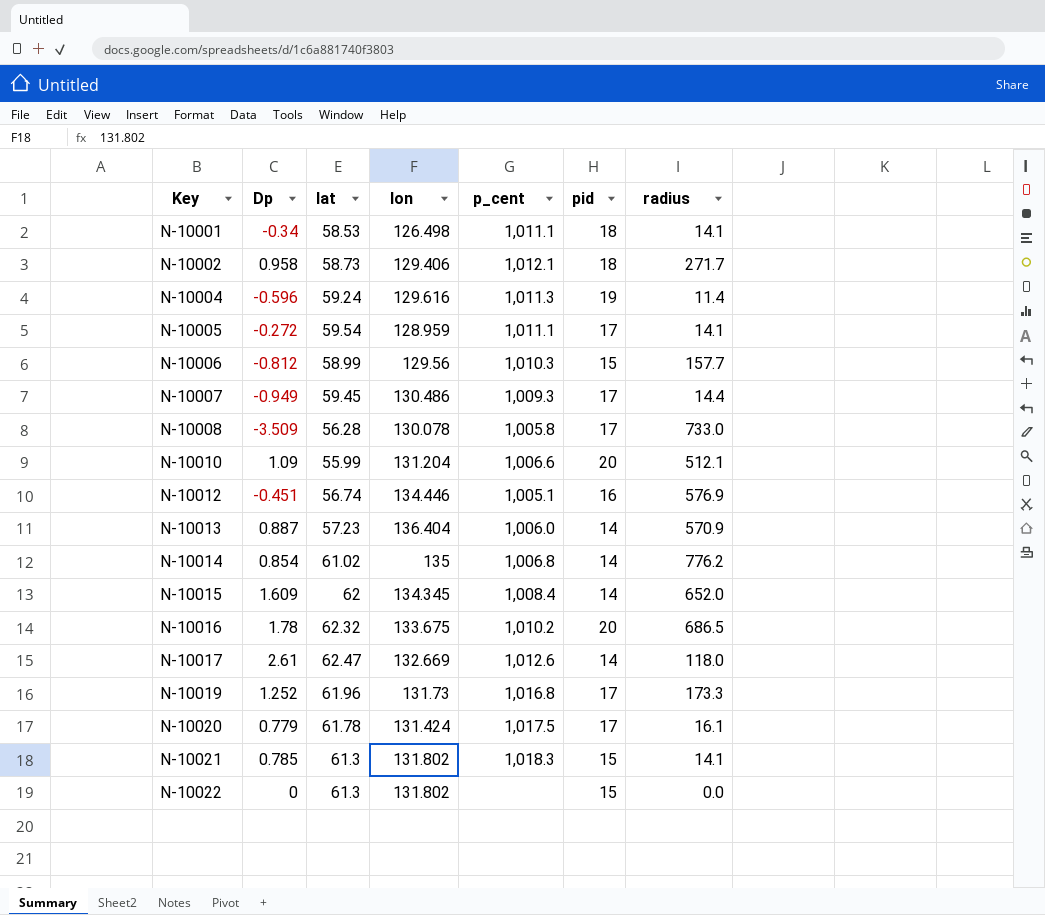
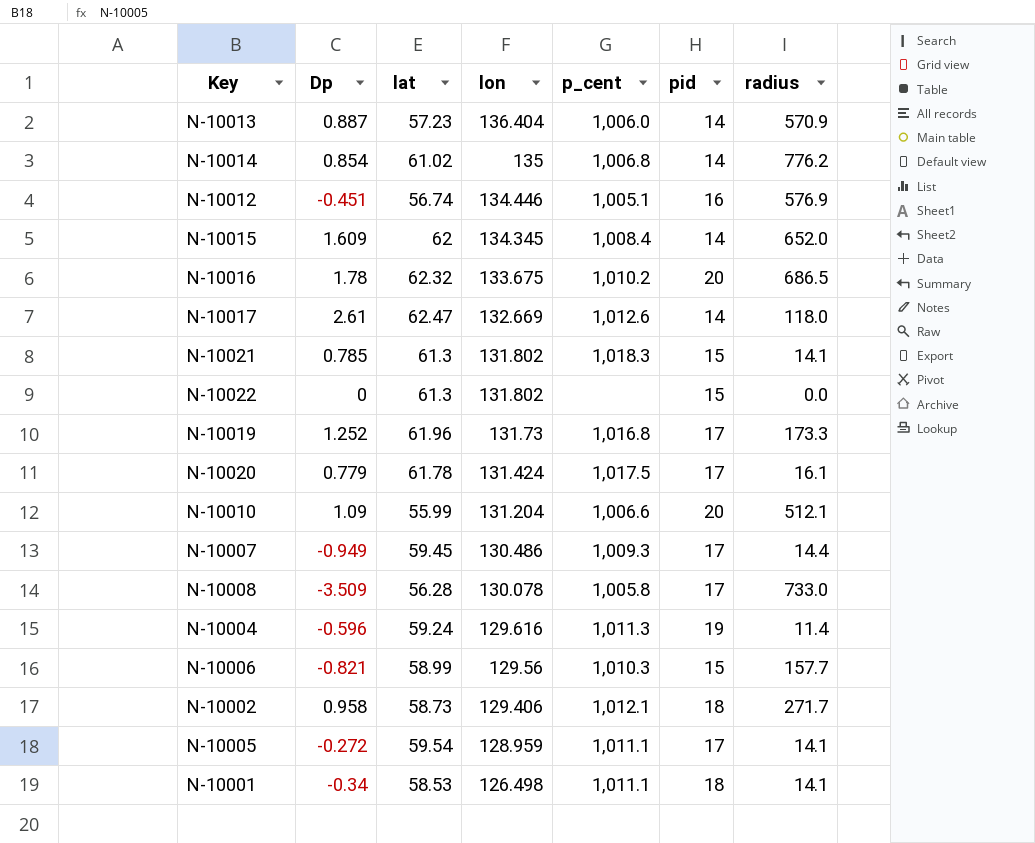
row order: Key ascending -> lon descending
N-10006 | Dp: -0.812 -> -0.821

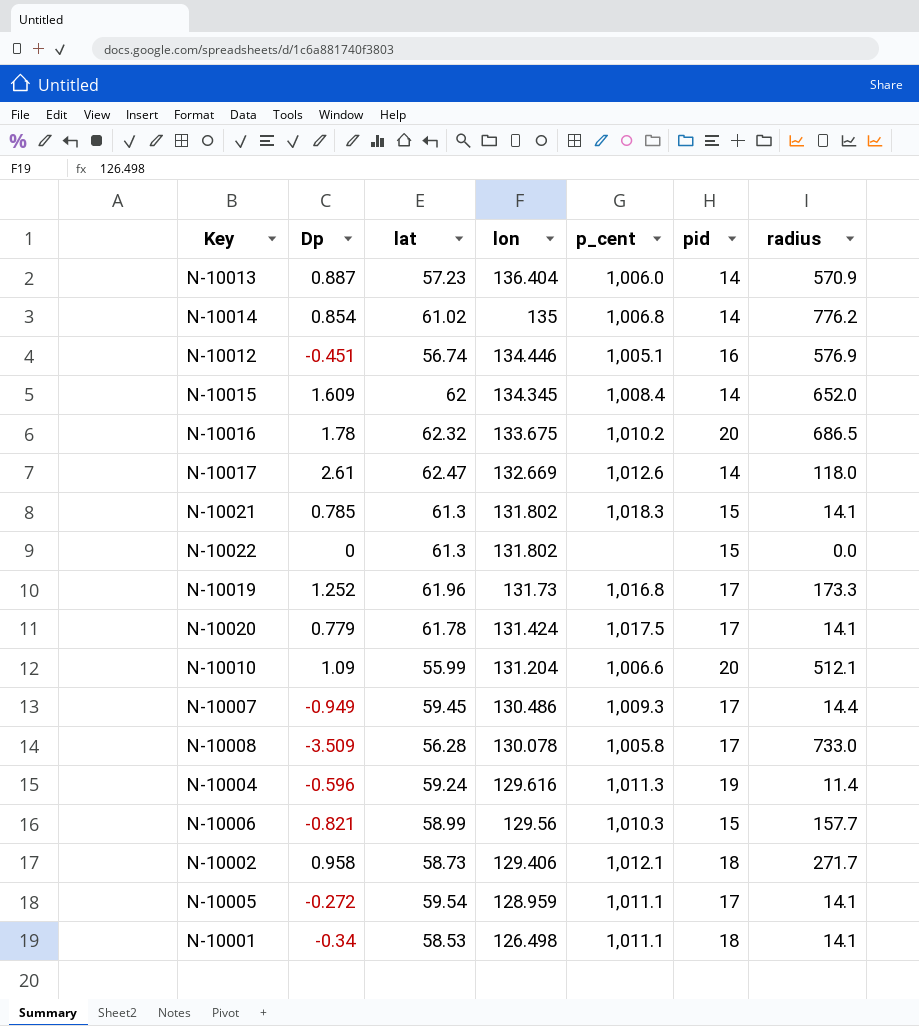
N-10020 | radius: 16.1 -> 14.1

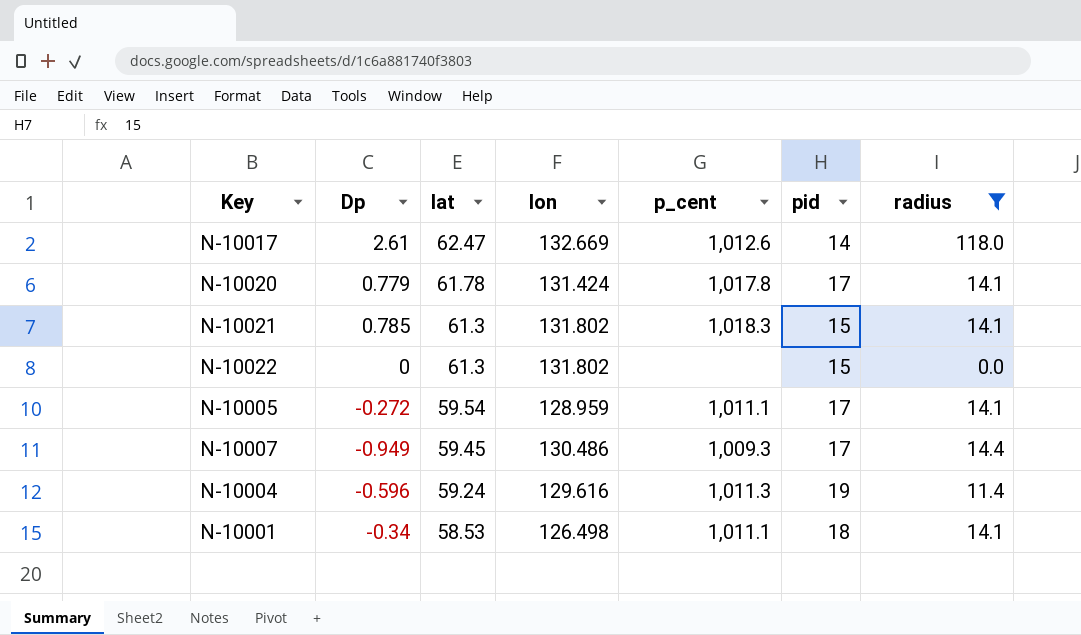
filter: none -> radius <= 118.0
row order: lon descending -> lat descending
N-10020 | p_cent: 1,017.5 -> 1,017.8

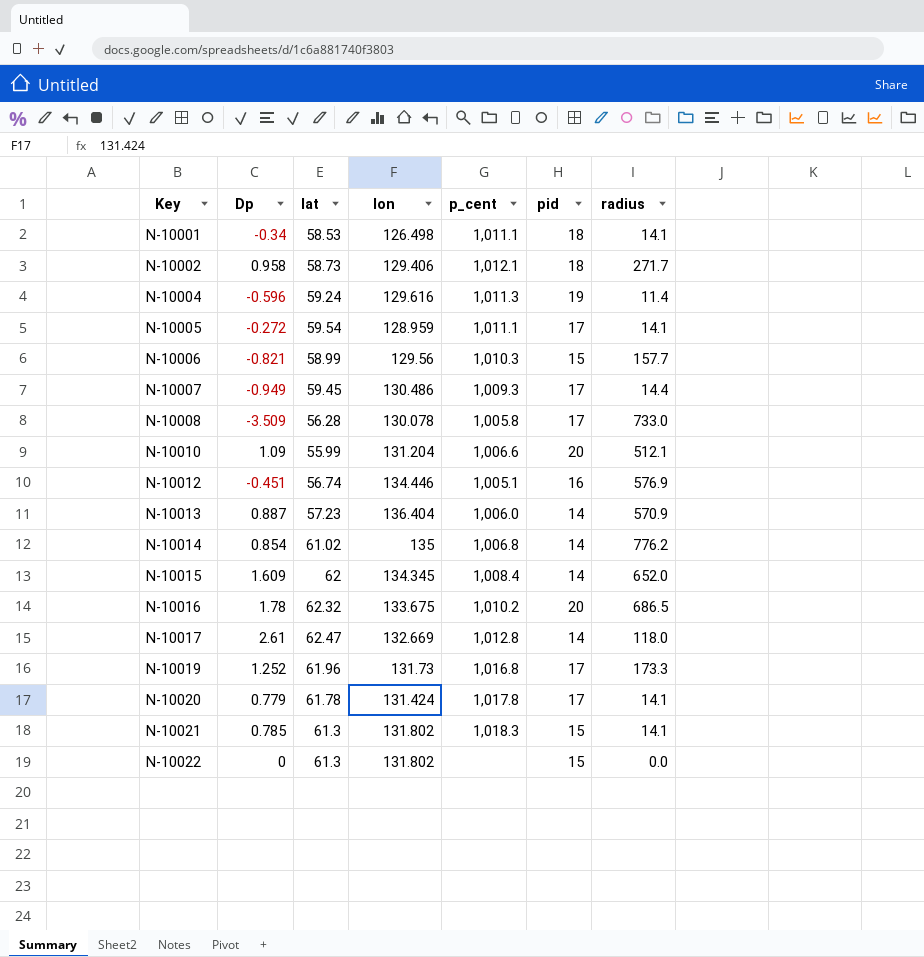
filter: radius <= 118.0 -> none
row order: lat descending -> Key ascending
N-10017 | p_cent: 1,012.6 -> 1,012.8

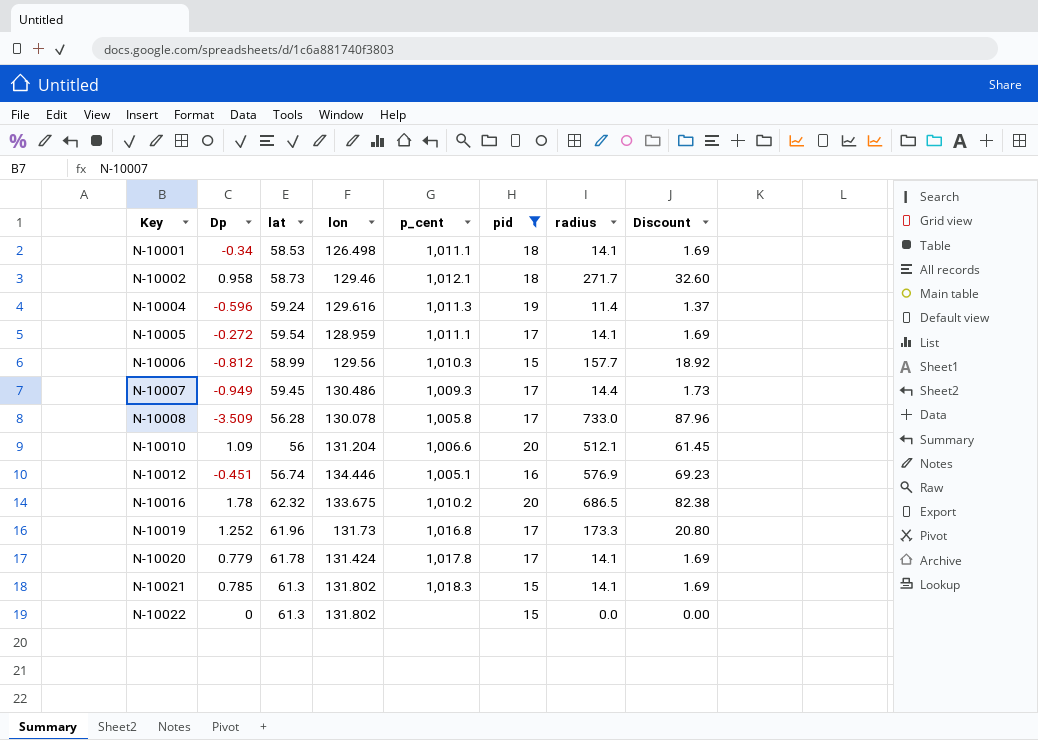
filter: none -> pid != 14
column Discount | formula: none -> [radius] * 0.12
N-10002 | lon: 129.406 -> 129.46
N-10006 | Dp: -0.821 -> -0.812
N-10010 | lat: 55.99 -> 56

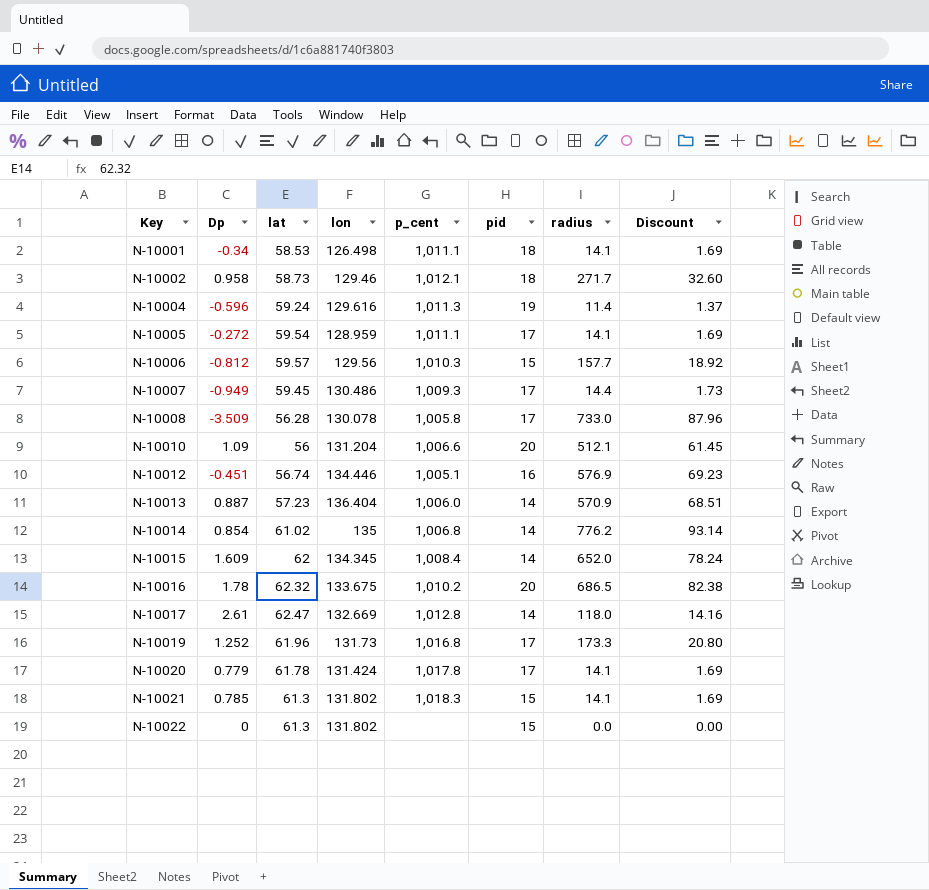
filter: pid != 14 -> none
N-10006 | lat: 58.99 -> 59.57

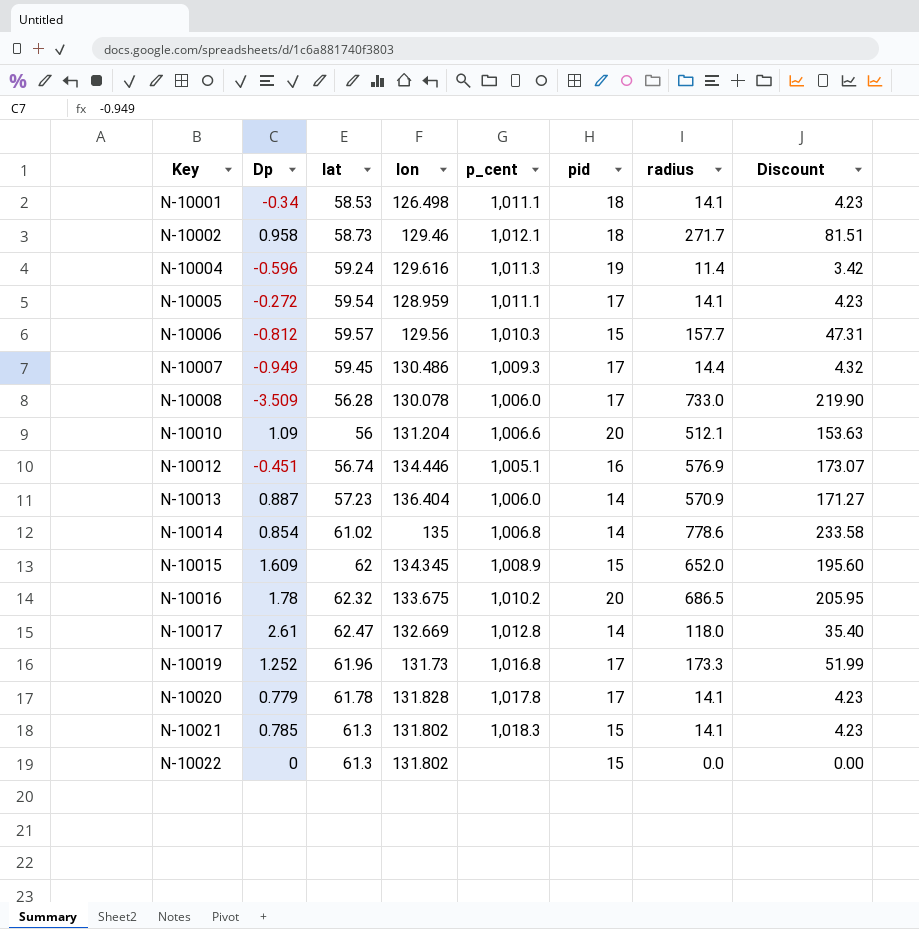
column Discount | formula: [radius] * 0.12 -> [radius] * 0.3
N-10008 | p_cent: 1,005.8 -> 1,006.0
N-10014 | radius: 776.2 -> 778.6
N-10015 | p_cent: 1,008.4 -> 1,008.9
N-10015 | pid: 14 -> 15
N-10020 | lon: 131.424 -> 131.828

